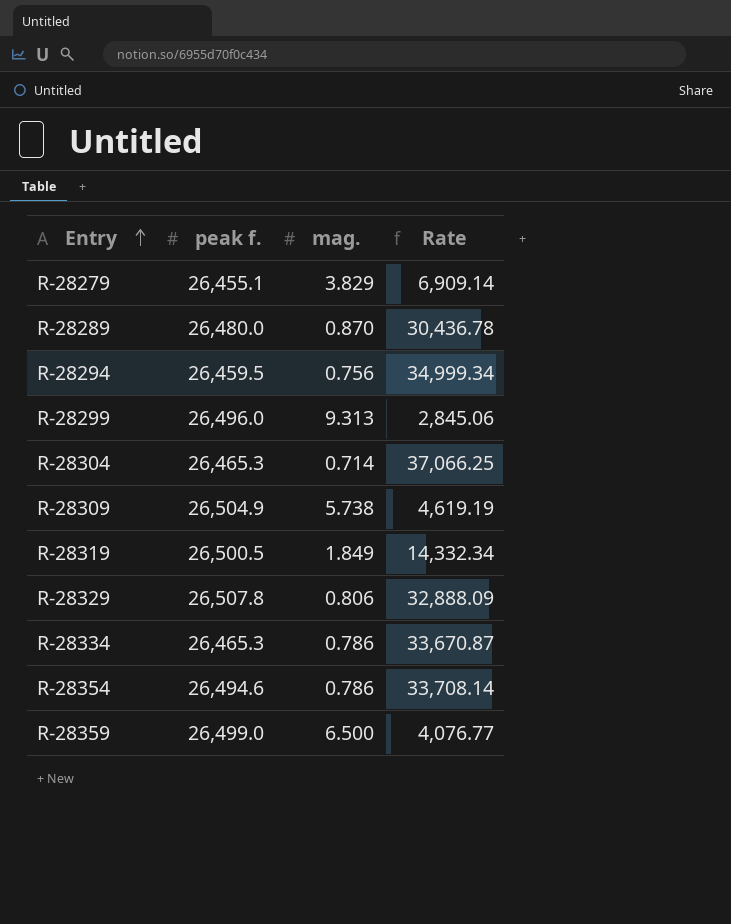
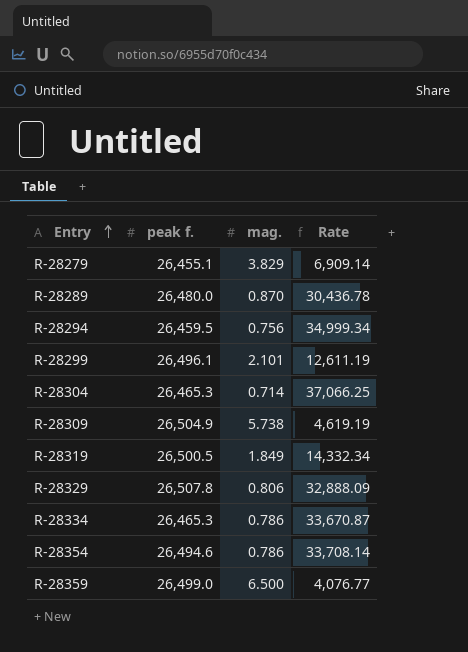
R-28299 | peak f.: 26,496.0 -> 26,496.1
R-28299 | mag.: 9.313 -> 2.101
R-28299 | Rate: 2,845.06 -> 12,611.19

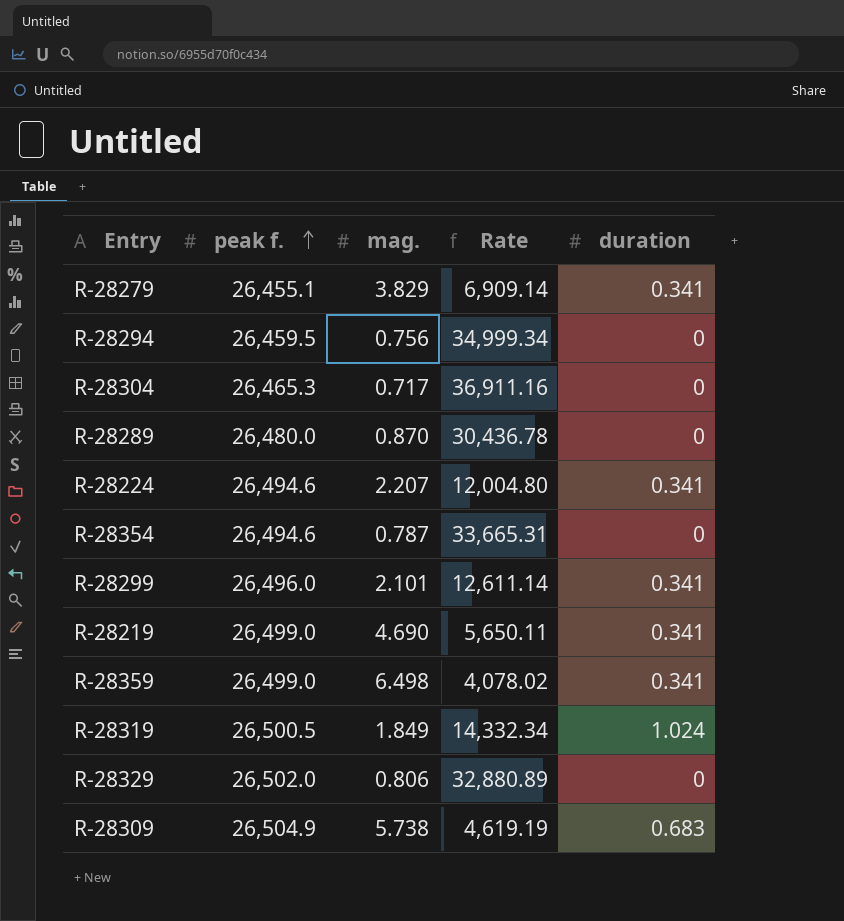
row order: Entry ascending -> peak f. ascending
column duration | position: none -> 5
row R-28334: 26,465.3 | 0.786 | 33,670.87 -> none
R-28304 | mag.: 0.714 -> 0.717
R-28304 | Rate: 37,066.25 -> 36,911.16
row R-28224: none -> 26,494.6 | 2.207 | 12,004.80 | 0.341
R-28354 | mag.: 0.786 -> 0.787
R-28354 | Rate: 33,708.14 -> 33,665.31
R-28299 | peak f.: 26,496.1 -> 26,496.0
R-28299 | Rate: 12,611.19 -> 12,611.14
row R-28219: none -> 26,499.0 | 4.690 | 5,650.11 | 0.341
R-28359 | mag.: 6.500 -> 6.498
R-28359 | Rate: 4,076.77 -> 4,078.02
R-28329 | peak f.: 26,507.8 -> 26,502.0
R-28329 | Rate: 32,888.09 -> 32,880.89

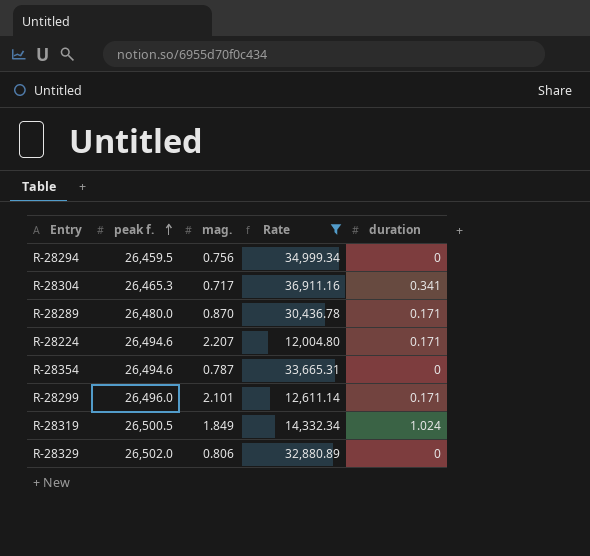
filter: none -> Rate >= 12,004.80
R-28304 | duration: 0 -> 0.341
R-28289 | duration: 0 -> 0.171
R-28224 | duration: 0.341 -> 0.171
R-28299 | duration: 0.341 -> 0.171

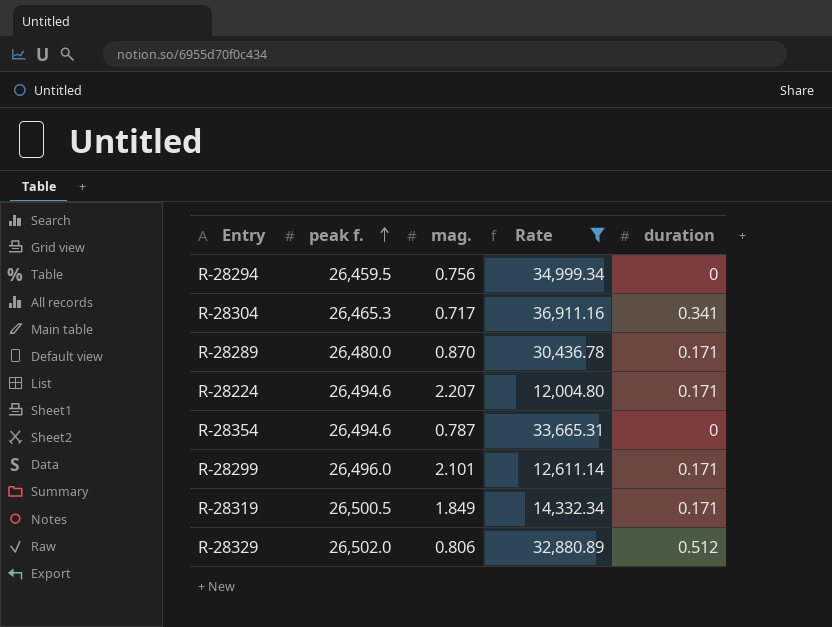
R-28319 | duration: 1.024 -> 0.171
R-28329 | duration: 0 -> 0.512

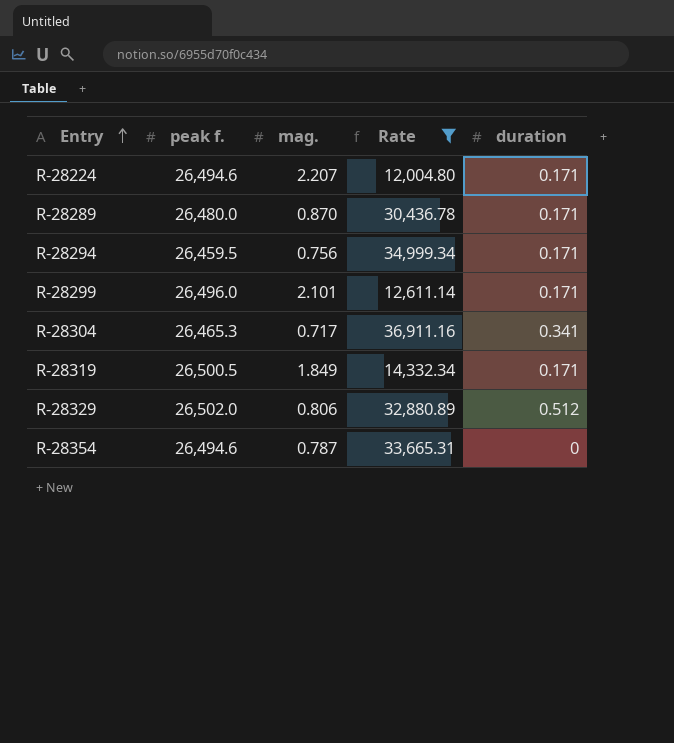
row order: peak f. ascending -> Entry ascending
R-28294 | duration: 0 -> 0.171

